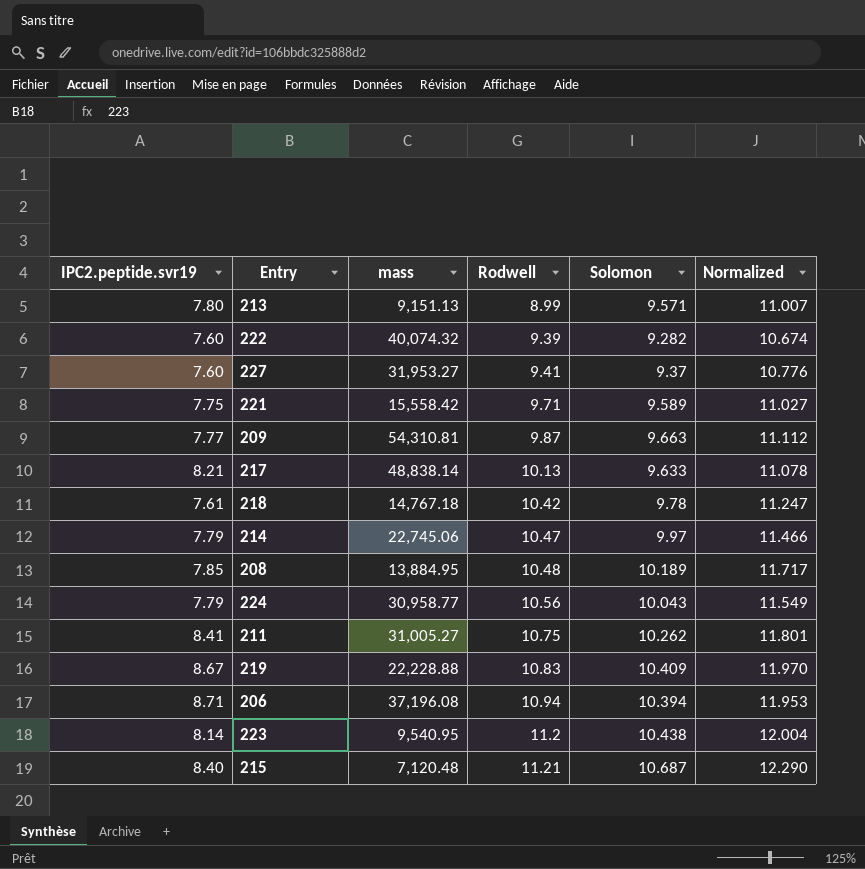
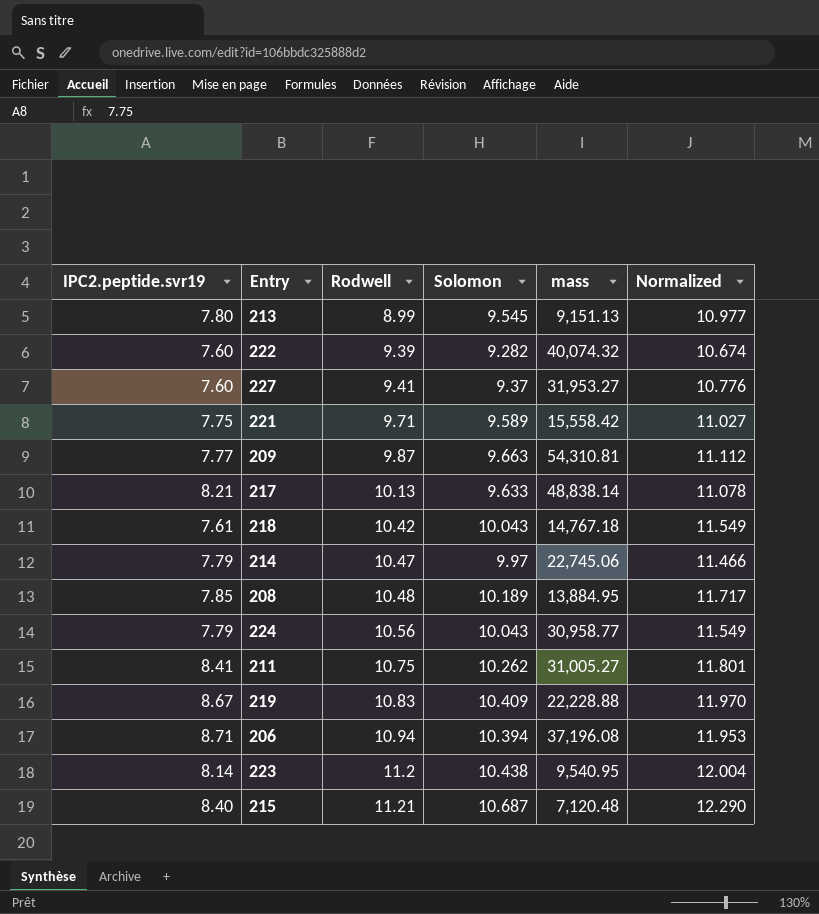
column mass | position: 3 -> 5
213 | Solomon: 9.571 -> 9.545
213 | Normalized: 11.007 -> 10.977
218 | Solomon: 9.78 -> 10.043
218 | Normalized: 11.247 -> 11.549

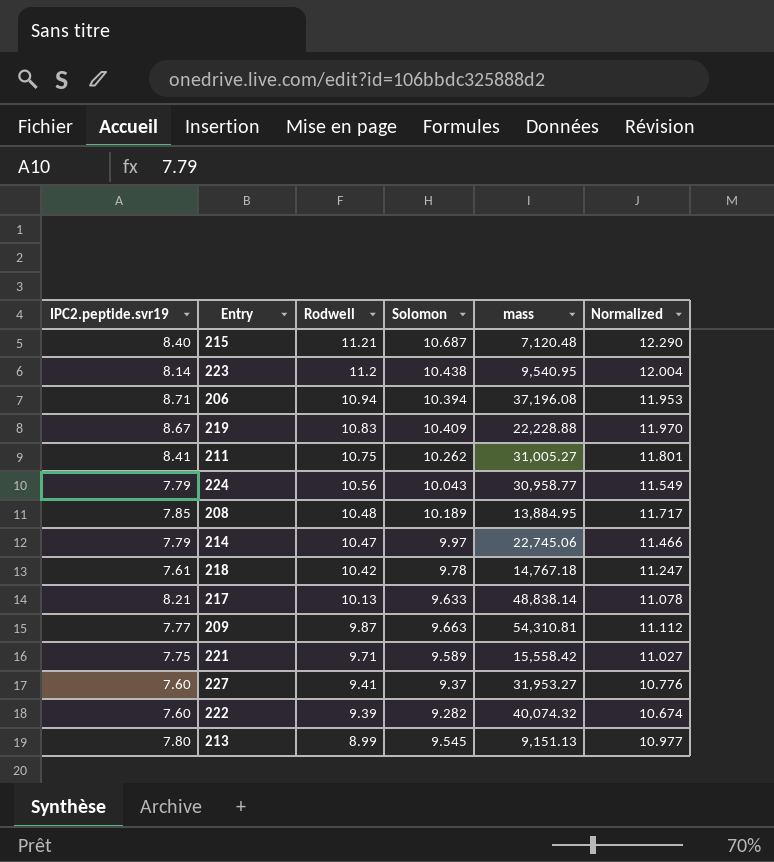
row order: Rodwell ascending -> Rodwell descending
218 | Solomon: 10.043 -> 9.78
218 | Normalized: 11.549 -> 11.247

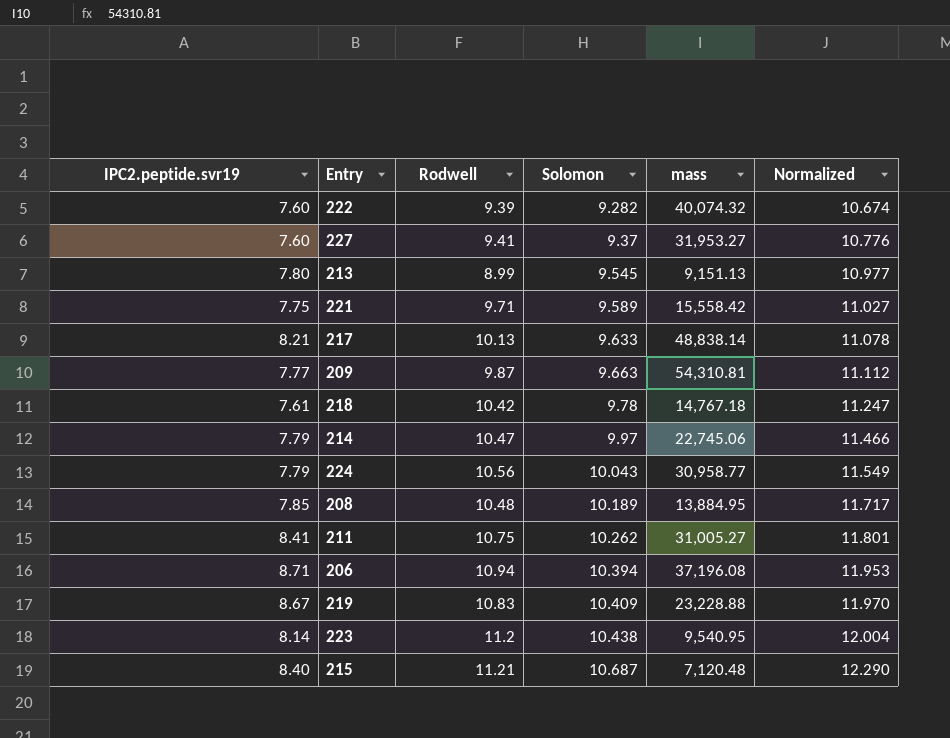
row order: Rodwell descending -> Solomon ascending
219 | mass: 22,228.88 -> 23,228.88

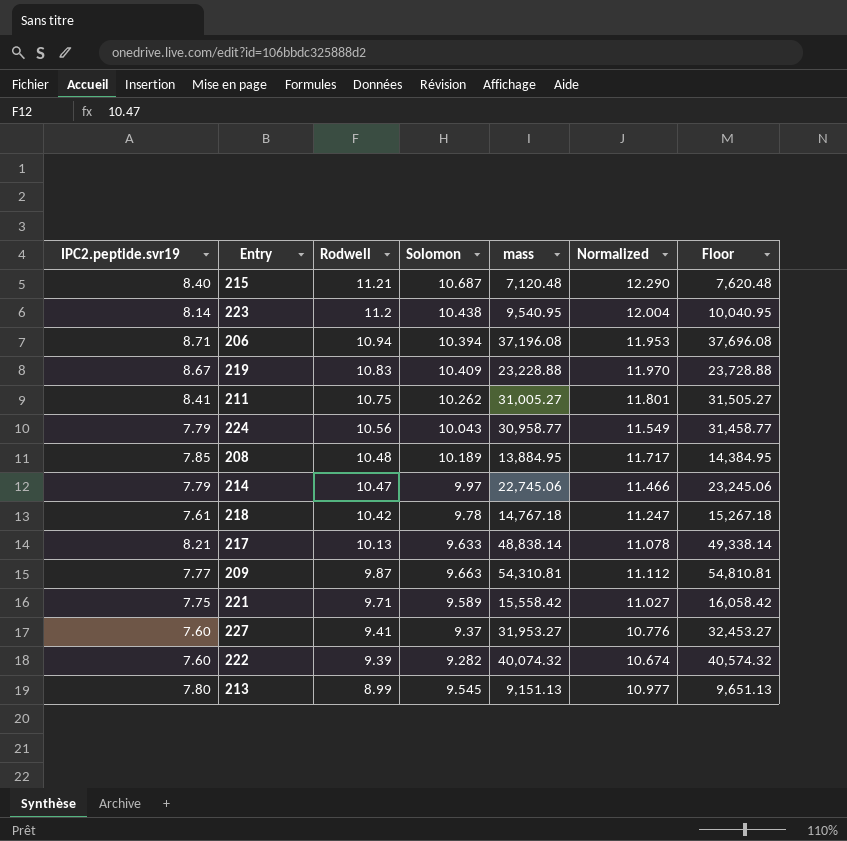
row order: Solomon ascending -> Rodwell descending
column Floor | formula: none -> [mass] + 500

